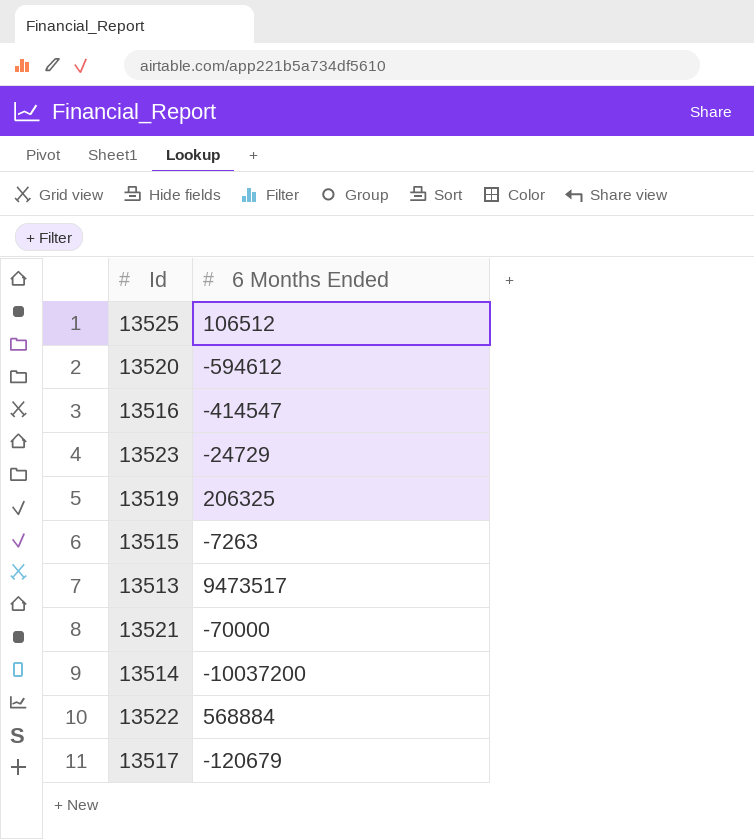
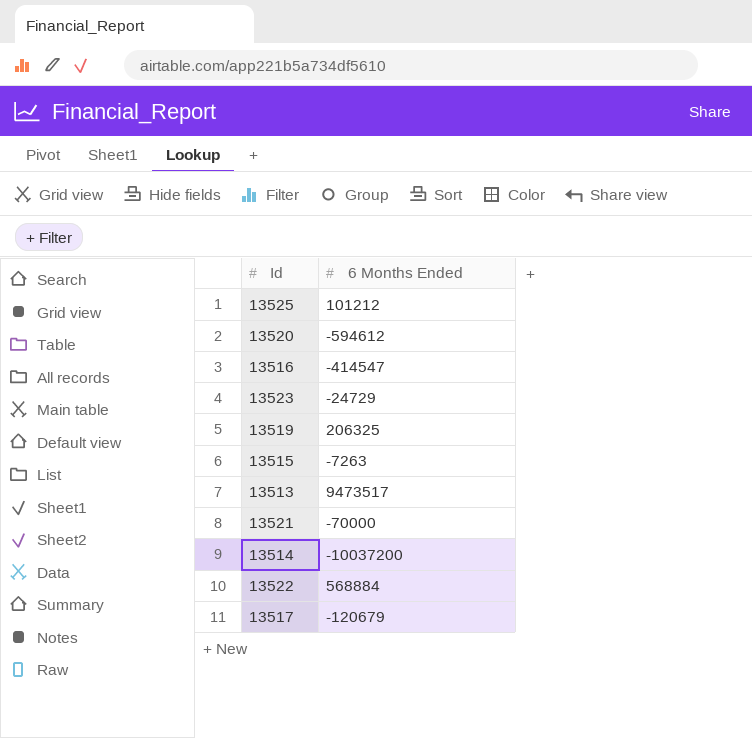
13525 | 6 Months Ended: 106512 -> 101212

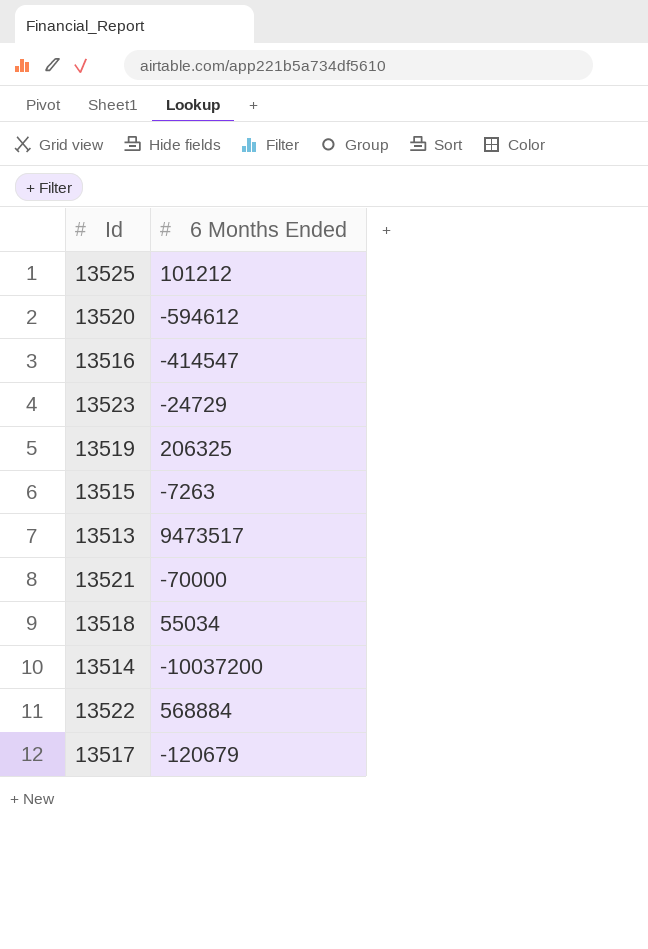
row 13518: none -> 55034

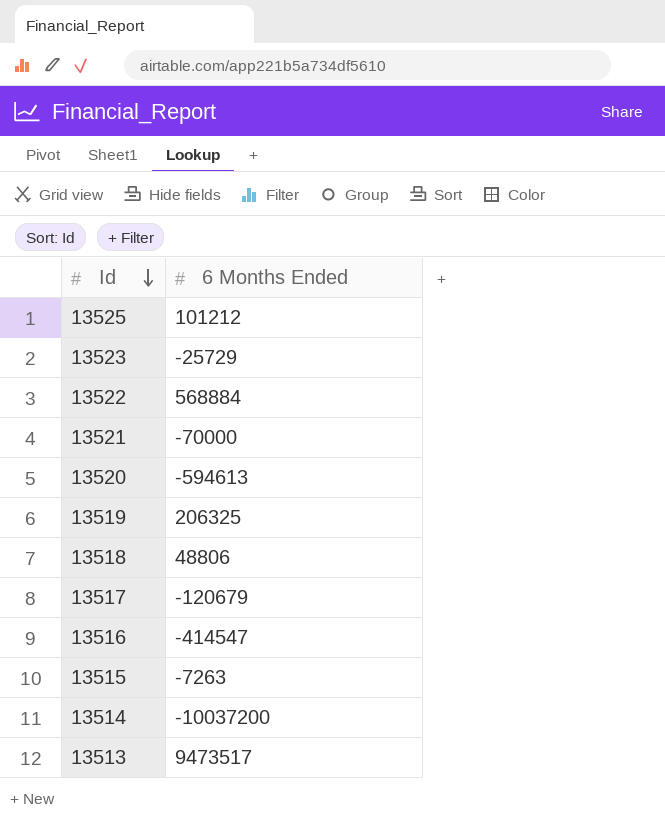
row order: none -> Id descending
13523 | 6 Months Ended: -24729 -> -25729
13520 | 6 Months Ended: -594612 -> -594613
13518 | 6 Months Ended: 55034 -> 48806

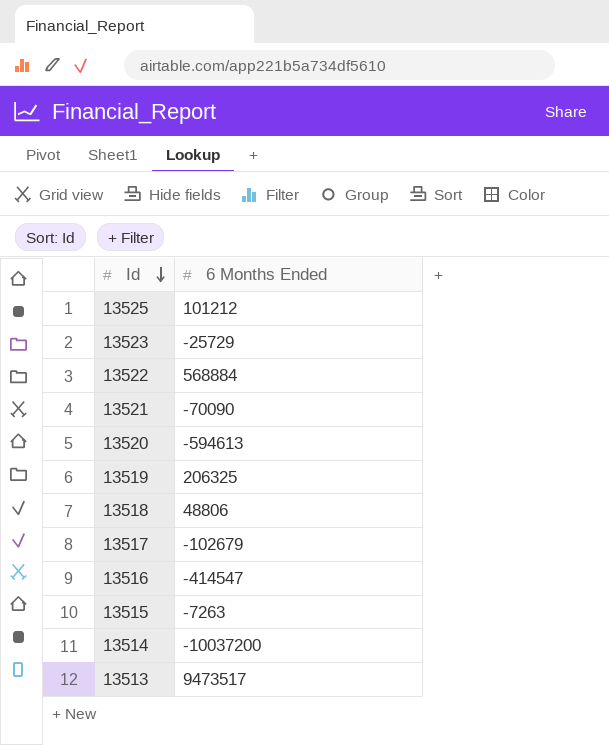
13521 | 6 Months Ended: -70000 -> -70090
13517 | 6 Months Ended: -120679 -> -102679

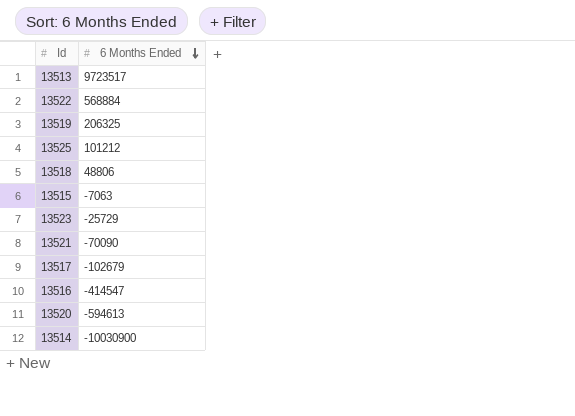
row order: Id descending -> 6 Months Ended descending
13513 | 6 Months Ended: 9473517 -> 9723517
13515 | 6 Months Ended: -7263 -> -7063
13514 | 6 Months Ended: -10037200 -> -10030900

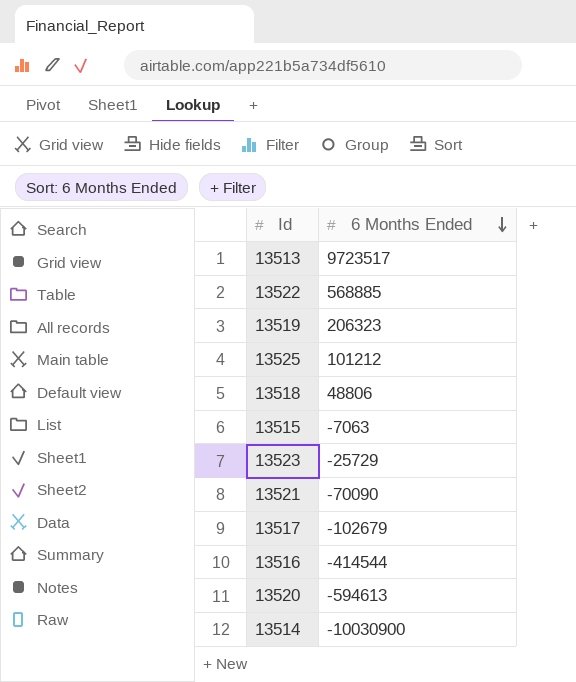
13522 | 6 Months Ended: 568884 -> 568885
13519 | 6 Months Ended: 206325 -> 206323
13516 | 6 Months Ended: -414547 -> -414544

